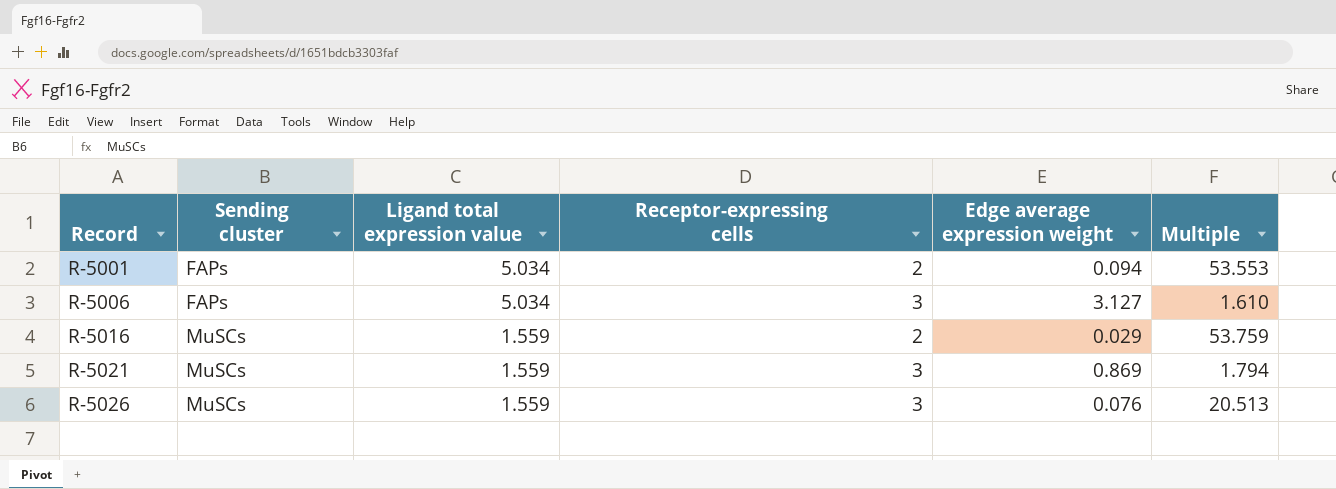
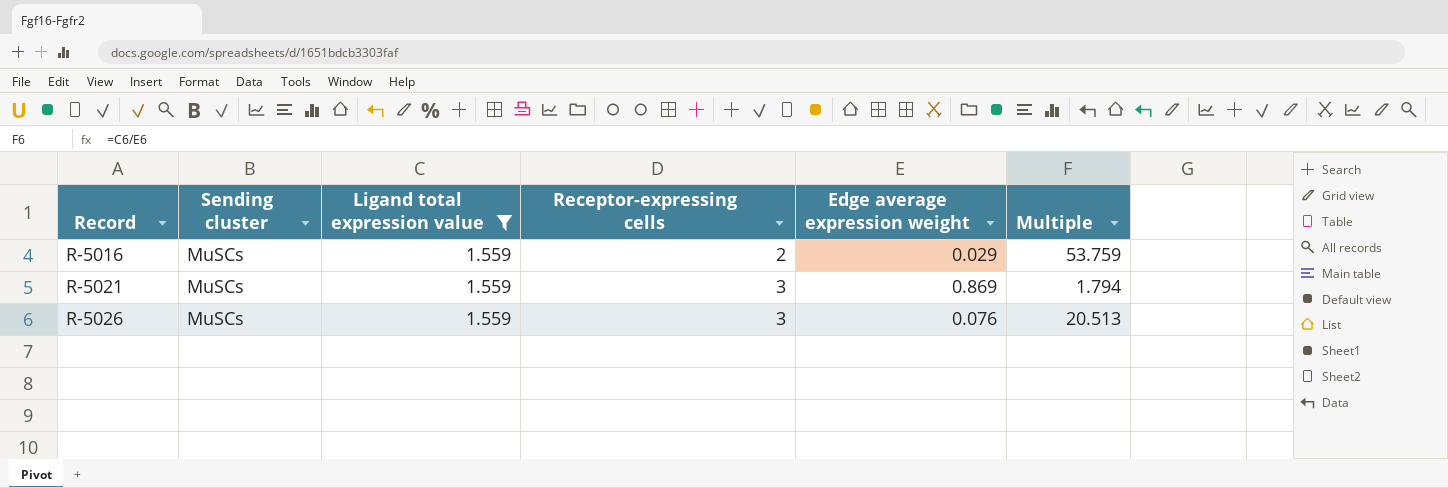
filter: none -> Ligand total expression value = 1.559

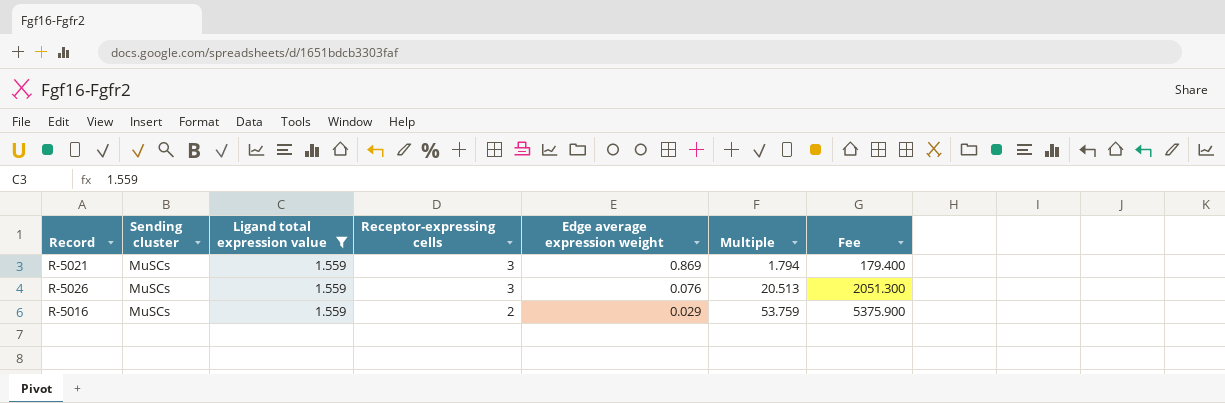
row order: Record ascending -> Receptor-expressing cells descending
column Fee | formula: none -> [Multiple] * 100

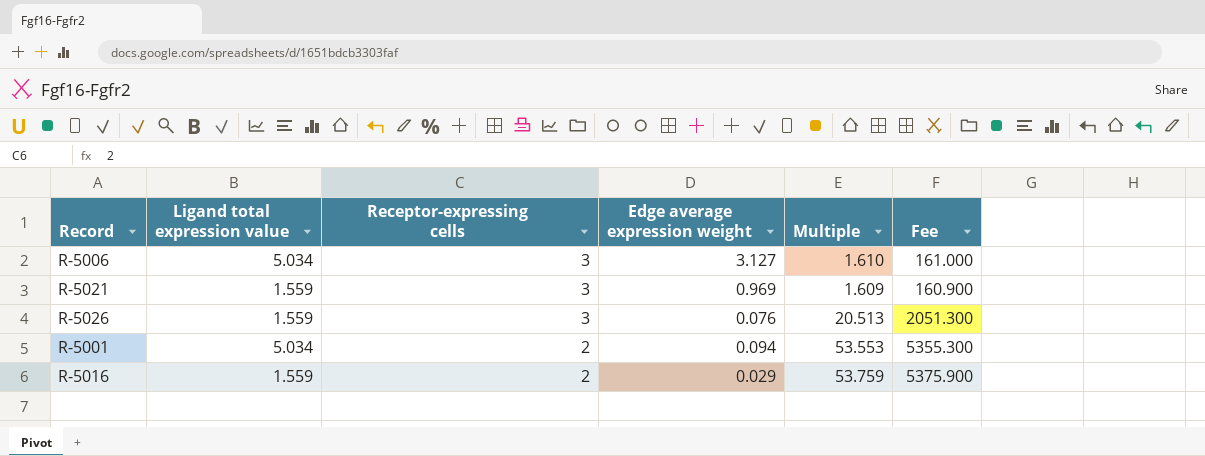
filter: Ligand total expression value = 1.559 -> none
column Sending cluster | position: 2 -> none
R-5021 | Edge average expression weight: 0.869 -> 0.969
R-5021 | Multiple: 1.794 -> 1.609
R-5021 | Fee: 179.400 -> 160.900

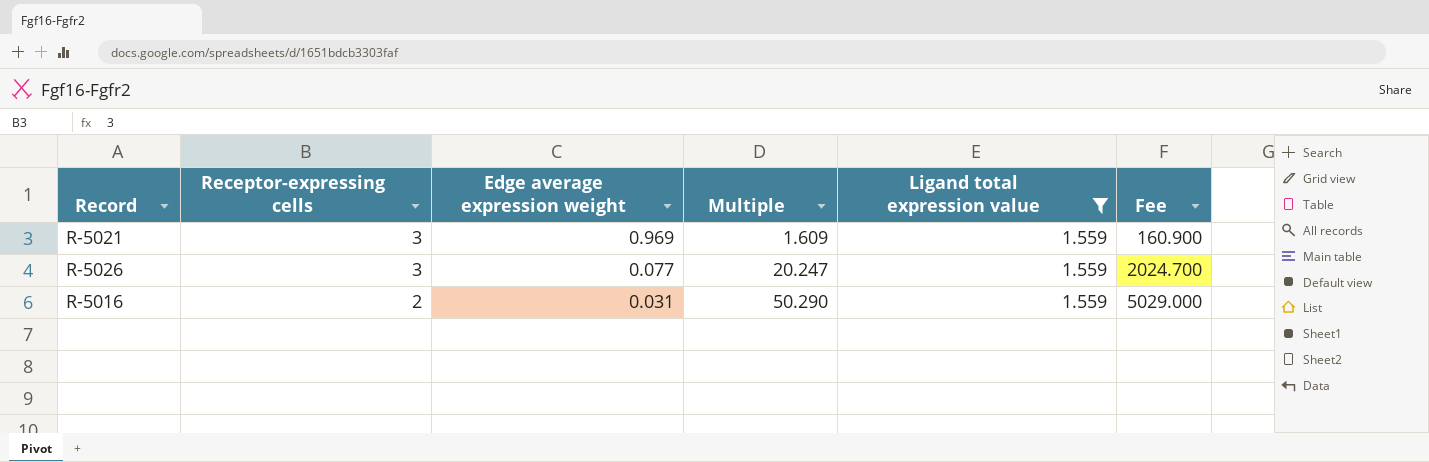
filter: none -> Ligand total expression value = 1.559
column Ligand total expression value | position: 2 -> 5
R-5026 | Edge average expression weight: 0.076 -> 0.077
R-5026 | Multiple: 20.513 -> 20.247
R-5026 | Fee: 2051.300 -> 2024.700
R-5016 | Edge average expression weight: 0.029 -> 0.031
R-5016 | Multiple: 53.759 -> 50.290
R-5016 | Fee: 5375.900 -> 5029.000

